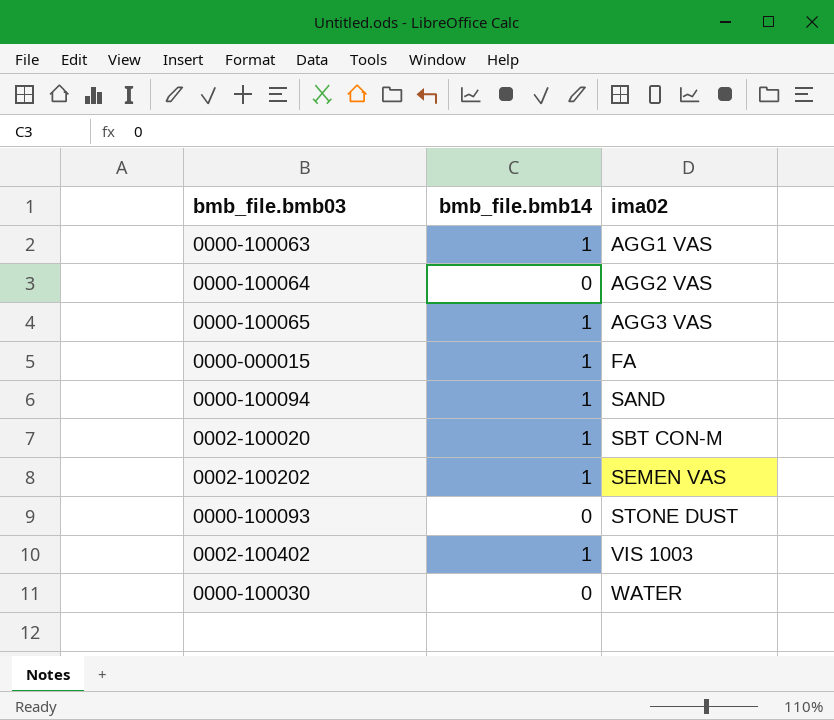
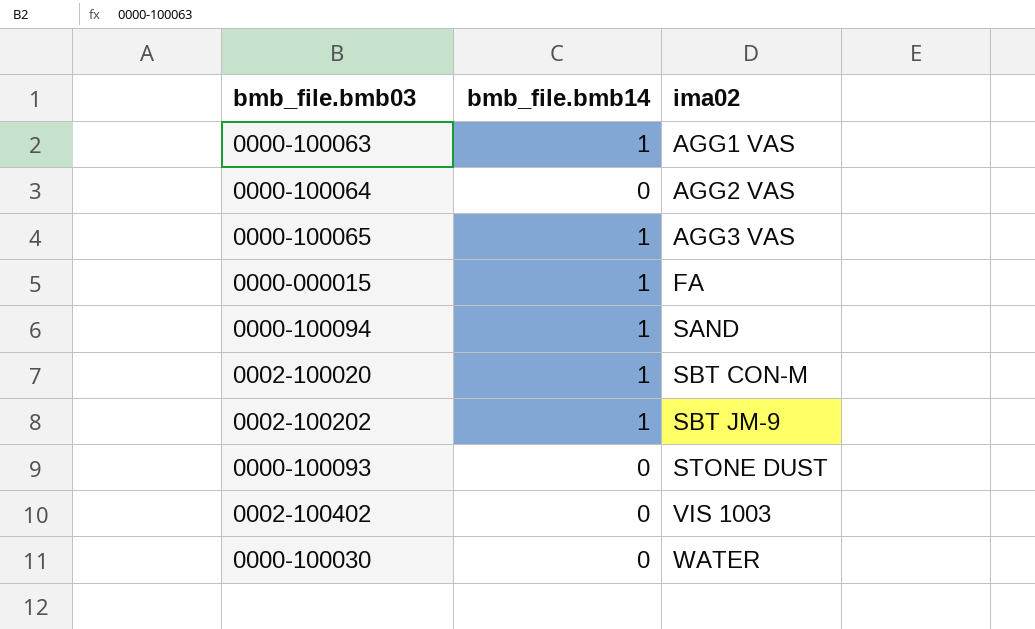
0002-100202 | ima02: SEMEN VAS -> SBT JM-9
0002-100402 | bmb_file.bmb14: 1 -> 0

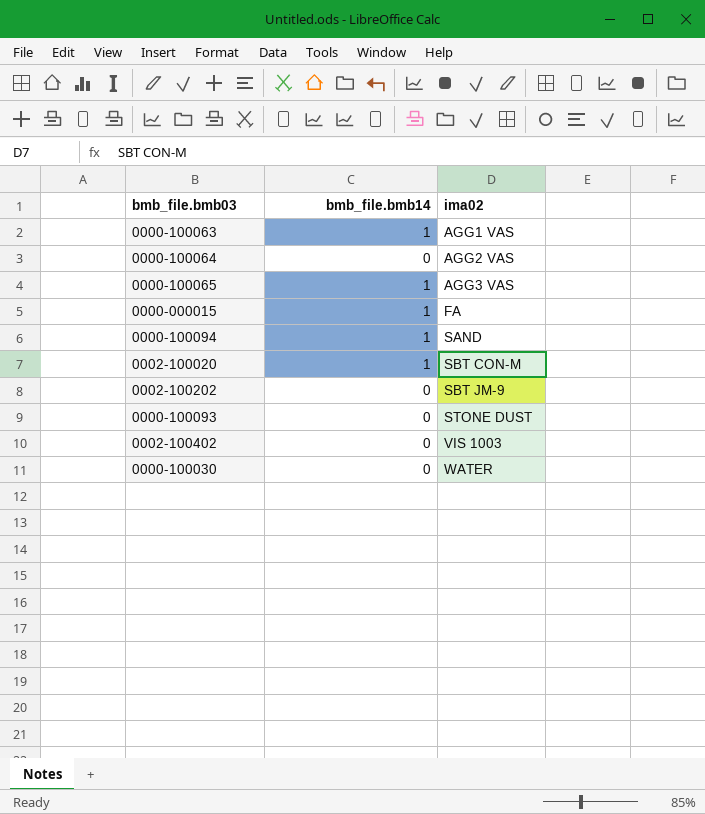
0002-100202 | bmb_file.bmb14: 1 -> 0

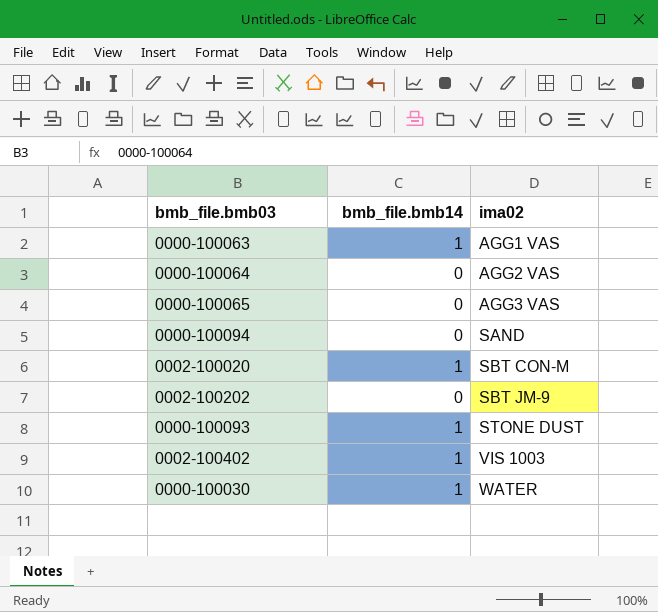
row 0000-000015: 1 | FA -> none
0000-100065 | bmb_file.bmb14: 1 -> 0
0000-100094 | bmb_file.bmb14: 1 -> 0
0000-100093 | bmb_file.bmb14: 0 -> 1
0002-100402 | bmb_file.bmb14: 0 -> 1
0000-100030 | bmb_file.bmb14: 0 -> 1

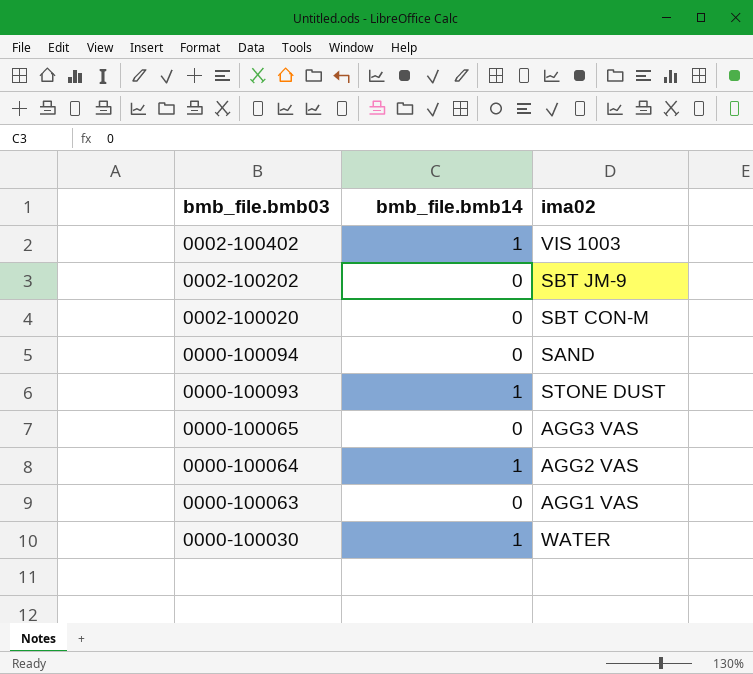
row order: ima02 ascending -> bmb_file.bmb03 descending
0002-100020 | bmb_file.bmb14: 1 -> 0
0000-100064 | bmb_file.bmb14: 0 -> 1
0000-100063 | bmb_file.bmb14: 1 -> 0

